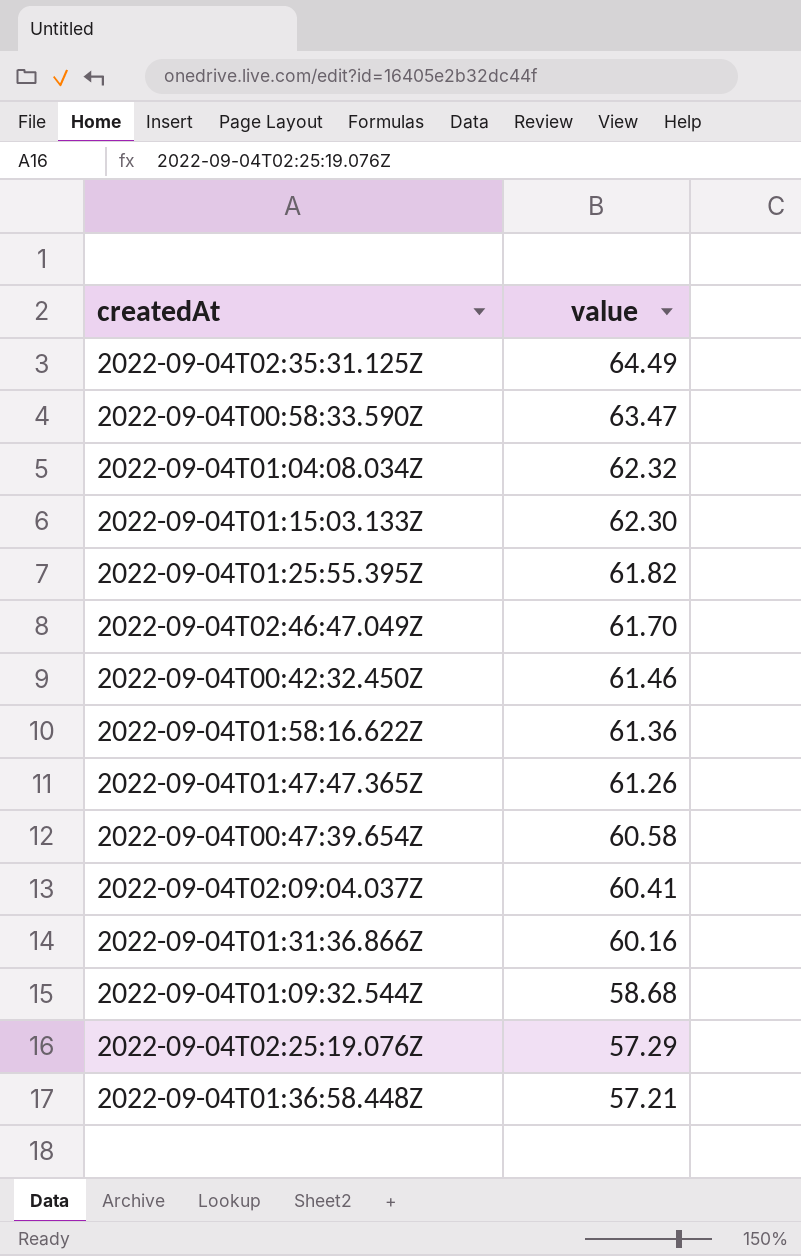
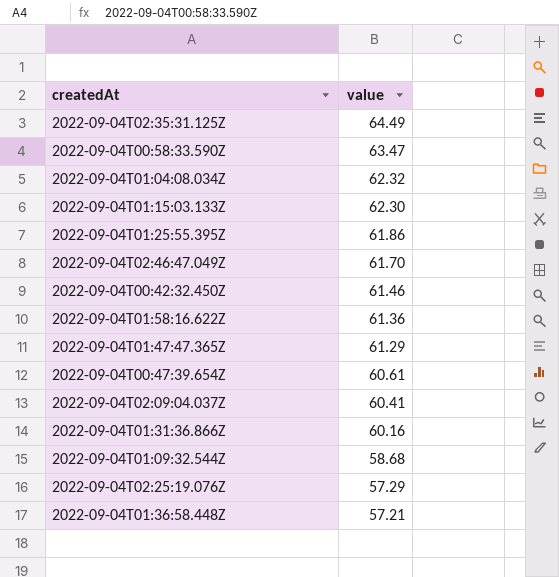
2022-09-04T01:25:55.395Z | value: 61.82 -> 61.86
2022-09-04T01:47:47.365Z | value: 61.26 -> 61.29
2022-09-04T00:47:39.654Z | value: 60.58 -> 60.61

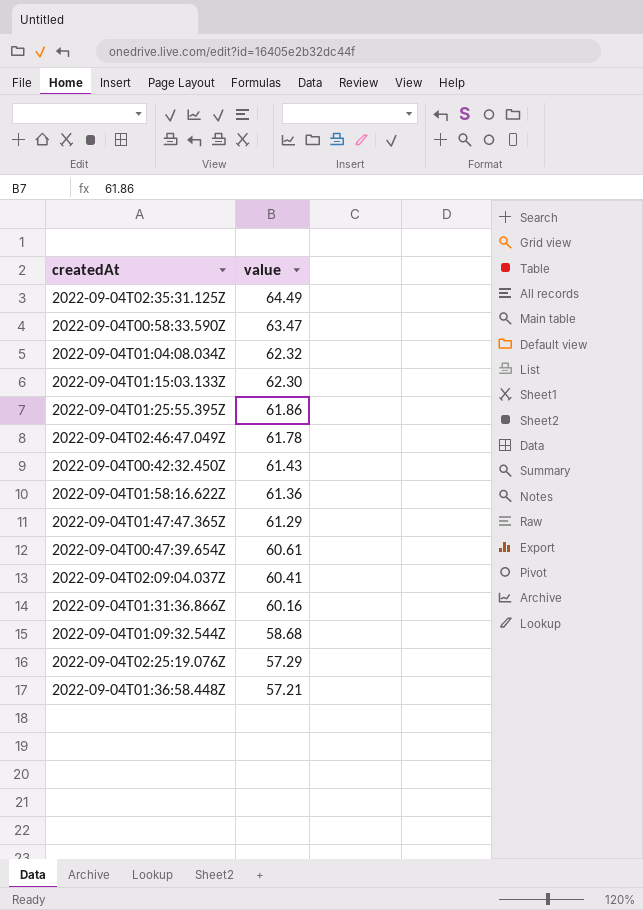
2022-09-04T02:46:47.049Z | value: 61.70 -> 61.78
2022-09-04T00:42:32.450Z | value: 61.46 -> 61.43

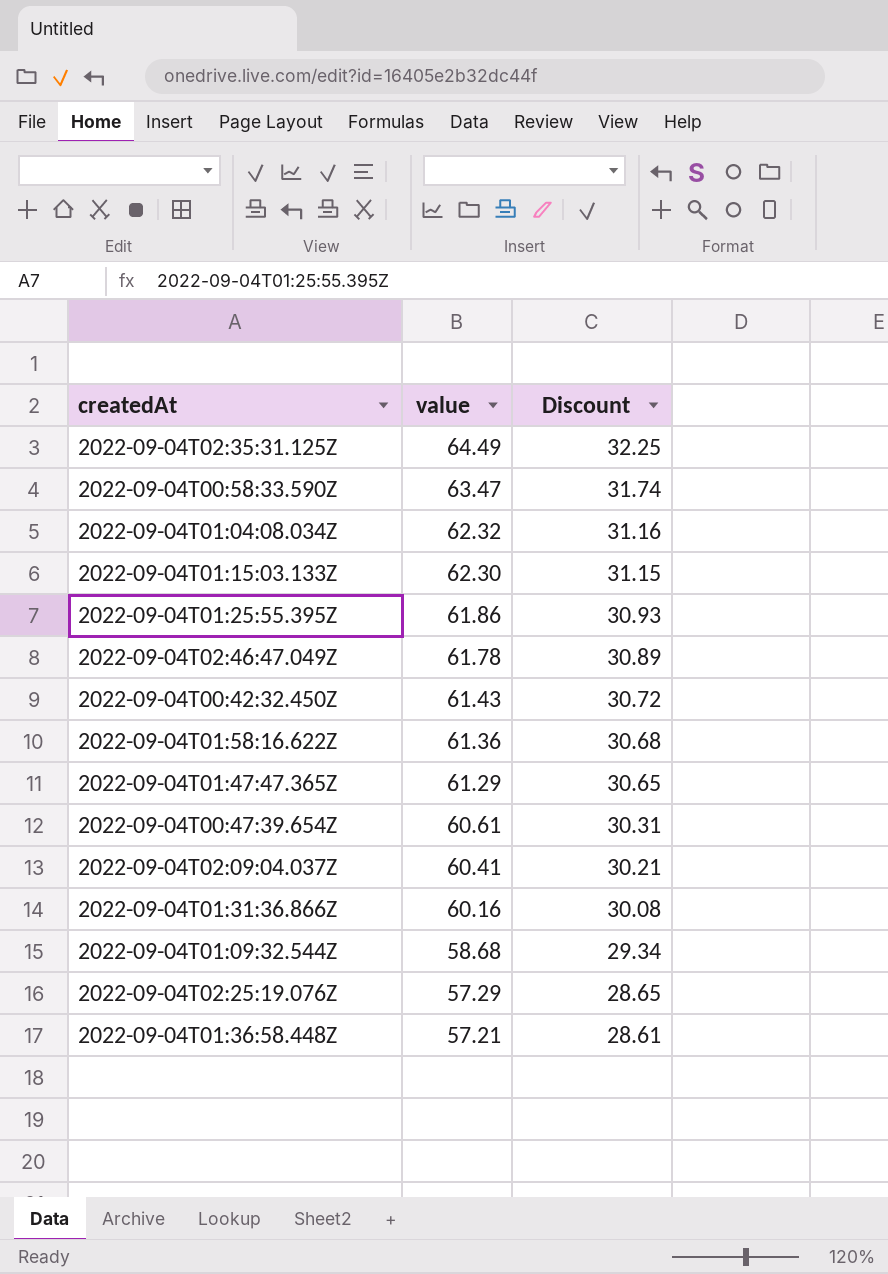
column Discount | formula: none -> [value] * 0.5

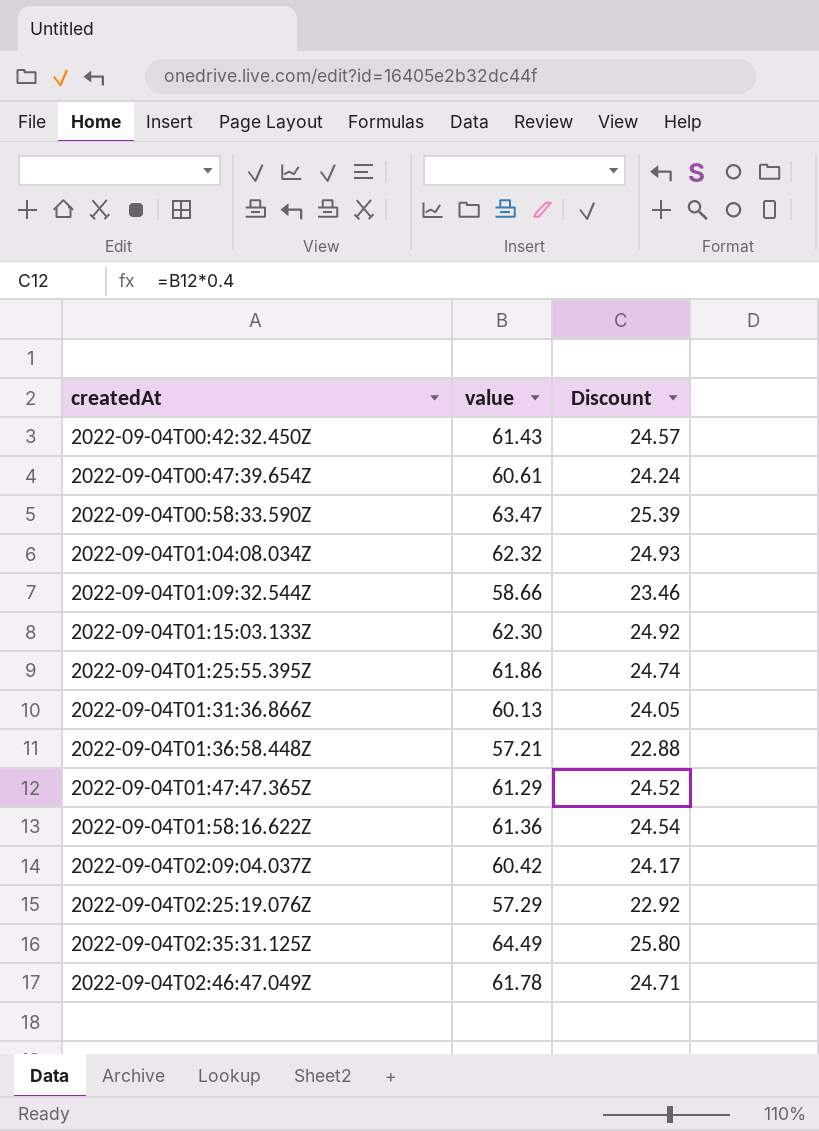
row order: value descending -> createdAt ascending
column Discount | formula: [value] * 0.5 -> [value] * 0.4
2022-09-04T01:09:32.544Z | value: 58.68 -> 58.66
2022-09-04T01:31:36.866Z | value: 60.16 -> 60.13
2022-09-04T02:09:04.037Z | value: 60.41 -> 60.42

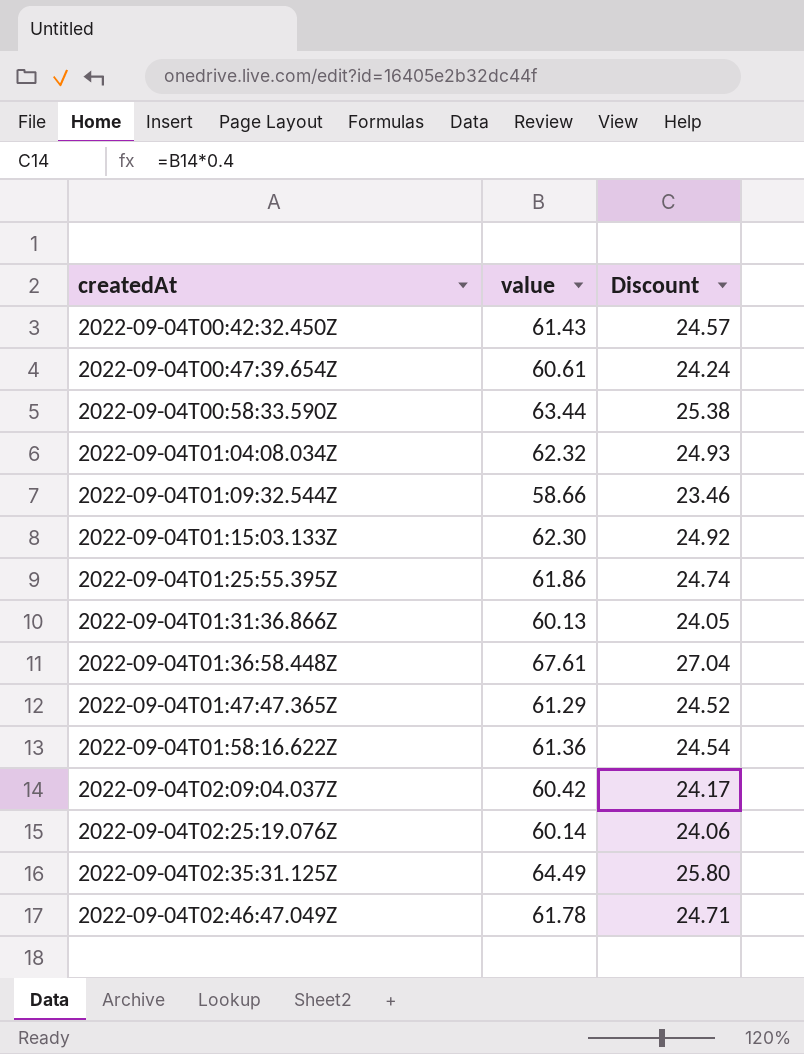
2022-09-04T00:58:33.590Z | value: 63.47 -> 63.44
2022-09-04T00:58:33.590Z | Discount: 25.39 -> 25.38
2022-09-04T01:36:58.448Z | value: 57.21 -> 67.61
2022-09-04T01:36:58.448Z | Discount: 22.88 -> 27.04
2022-09-04T02:25:19.076Z | value: 57.29 -> 60.14
2022-09-04T02:25:19.076Z | Discount: 22.92 -> 24.06

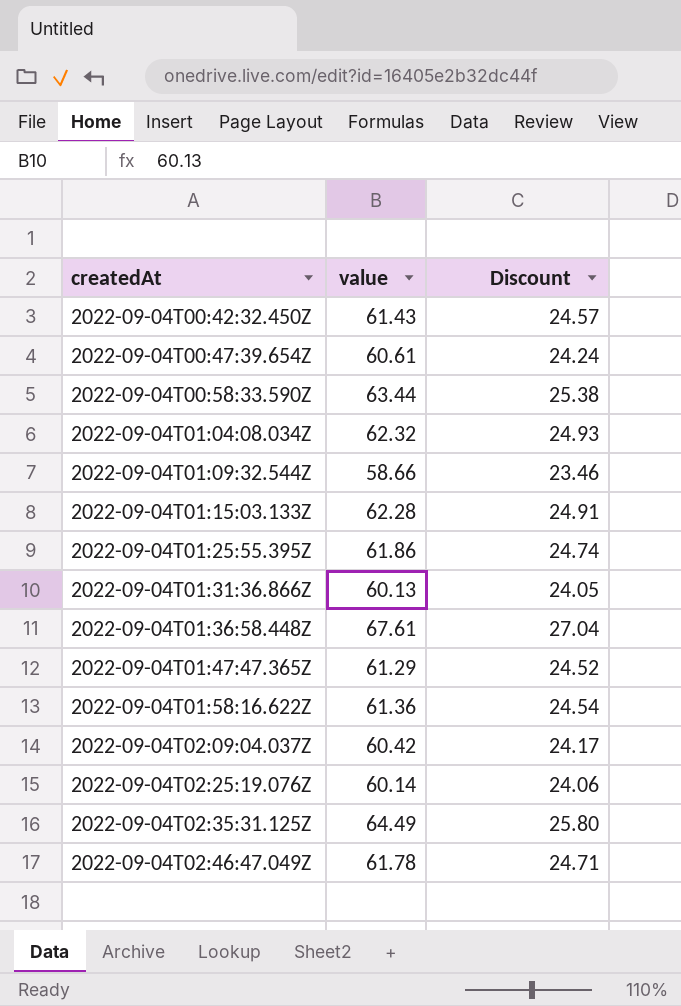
2022-09-04T01:15:03.133Z | value: 62.30 -> 62.28
2022-09-04T01:15:03.133Z | Discount: 24.92 -> 24.91

